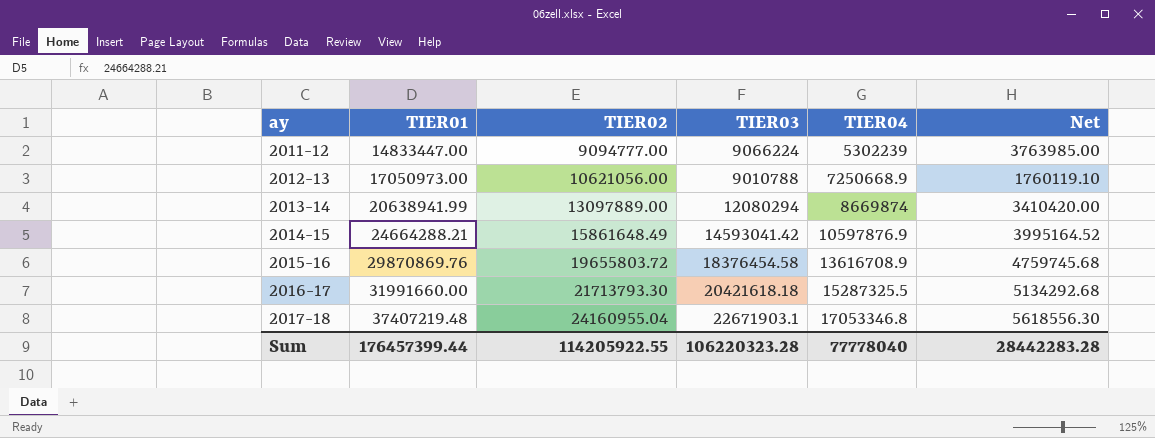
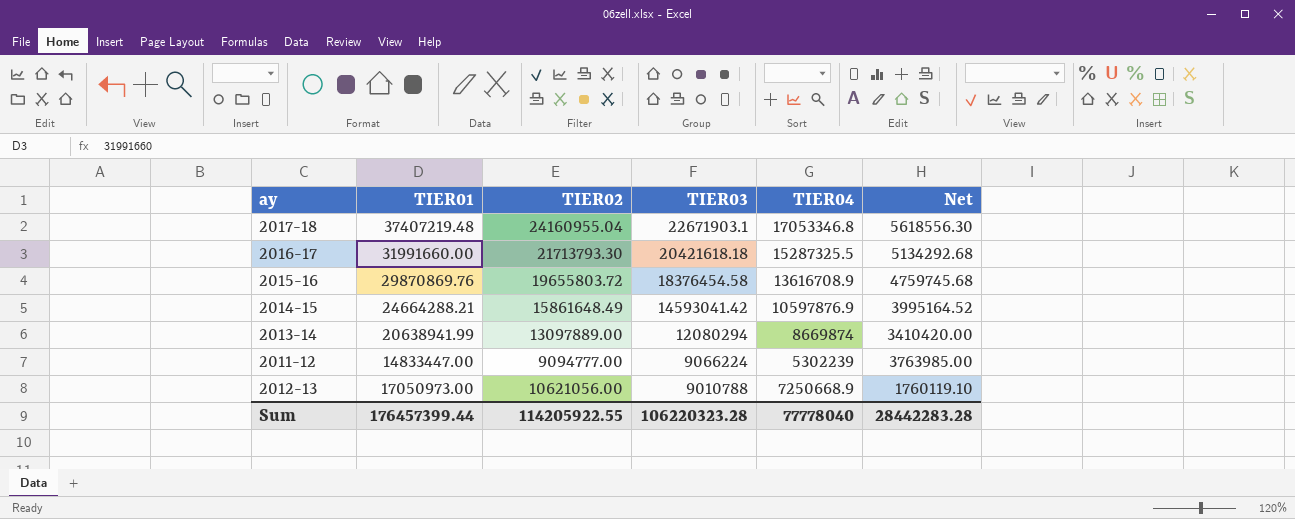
row order: ay ascending -> TIER03 descending

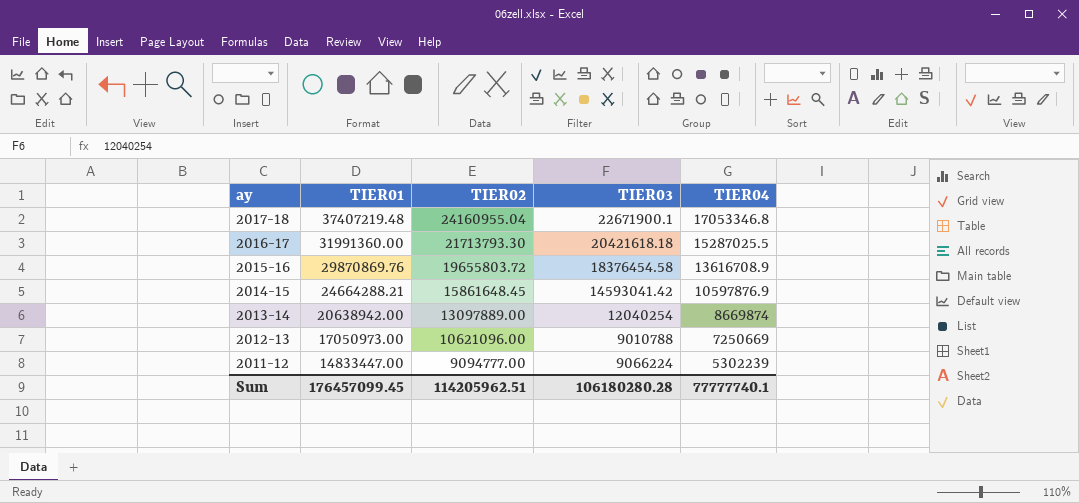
row order: TIER03 descending -> ay descending
column Net | formula: [TIER03] - [TIER04] -> none
2017-18 | TIER03: 22671903.1 -> 22671900.1
2016-17 | TIER01: 31991660.00 -> 31991360.00
2016-17 | TIER04: 15287325.5 -> 15287025.5
2014-15 | TIER02: 15861648.49 -> 15861648.45
2013-14 | TIER01: 20638941.99 -> 20638942.00
2013-14 | TIER03: 12080294 -> 12040254
2012-13 | TIER02: 10621056.00 -> 10621096.00
2012-13 | TIER04: 7250668.9 -> 7250669
Sum | TIER01: 176457399.44 -> 176457099.45
Sum | TIER02: 114205922.55 -> 114205962.51
Sum | TIER03: 106220323.28 -> 106180280.28
Sum | TIER04: 77778040 -> 77777740.1

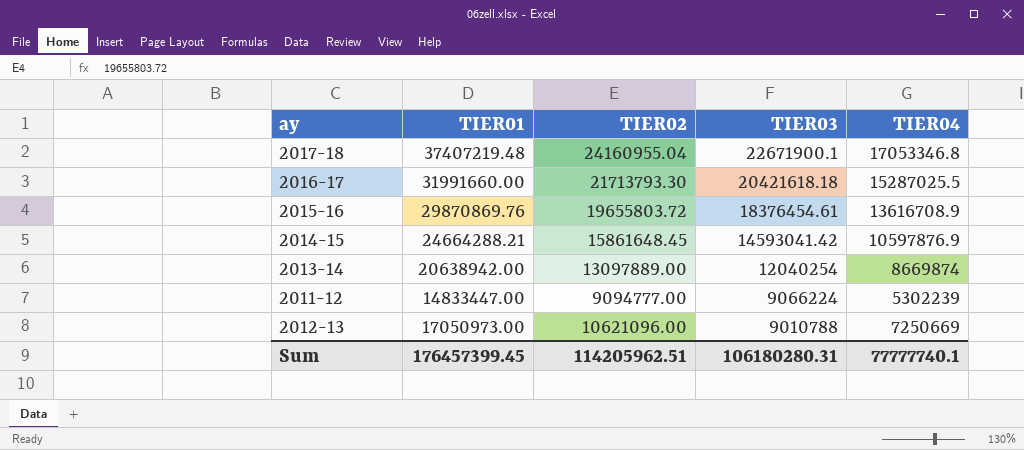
row order: ay descending -> TIER03 descending
2016-17 | TIER01: 31991360.00 -> 31991660.00
2015-16 | TIER03: 18376454.58 -> 18376454.61
Sum | TIER01: 176457099.45 -> 176457399.45
Sum | TIER03: 106180280.28 -> 106180280.31

